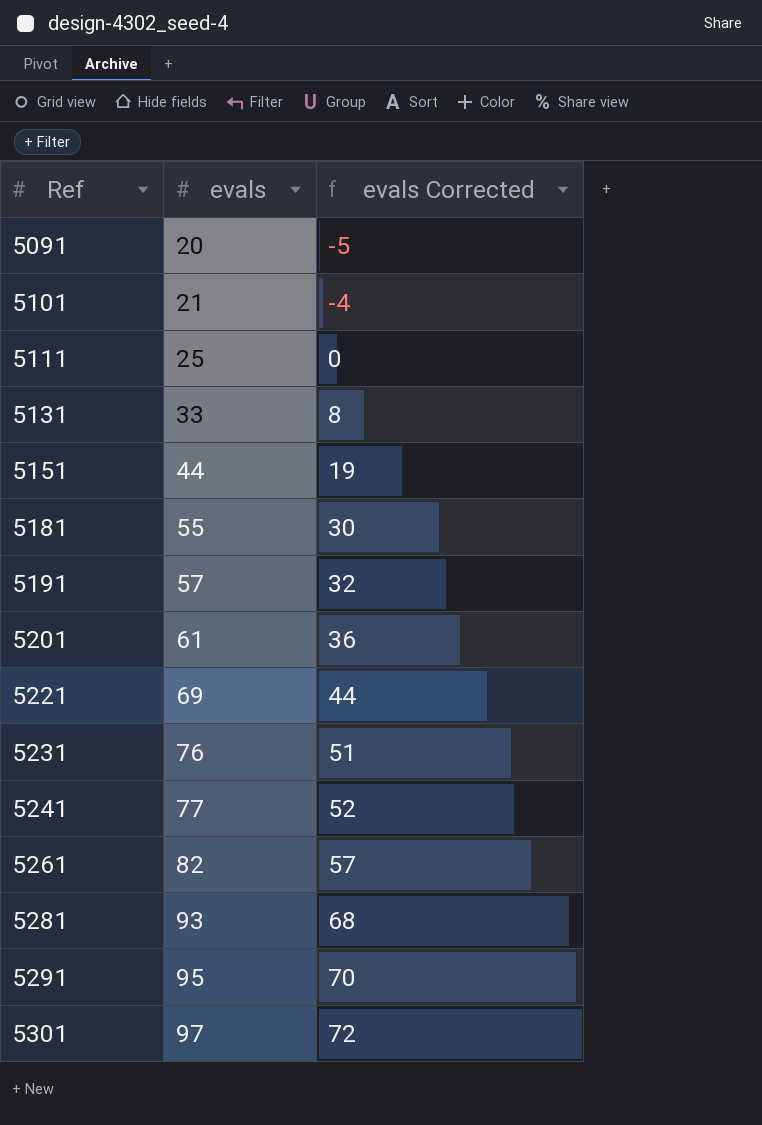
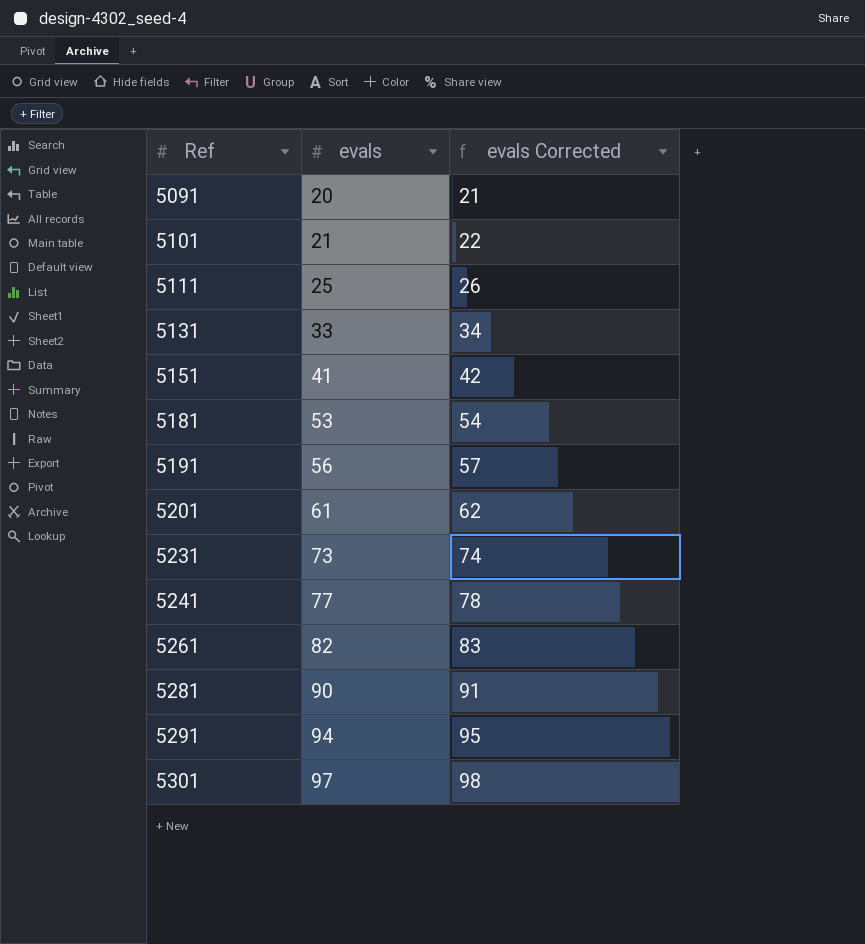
column evals Corrected | formula: [evals] - 25 -> [evals] + 1
row 5221: 69 | 44 -> none
5151 | evals: 44 -> 41
5181 | evals: 55 -> 53
5191 | evals: 57 -> 56
5231 | evals: 76 -> 73
5281 | evals: 93 -> 90
5291 | evals: 95 -> 94

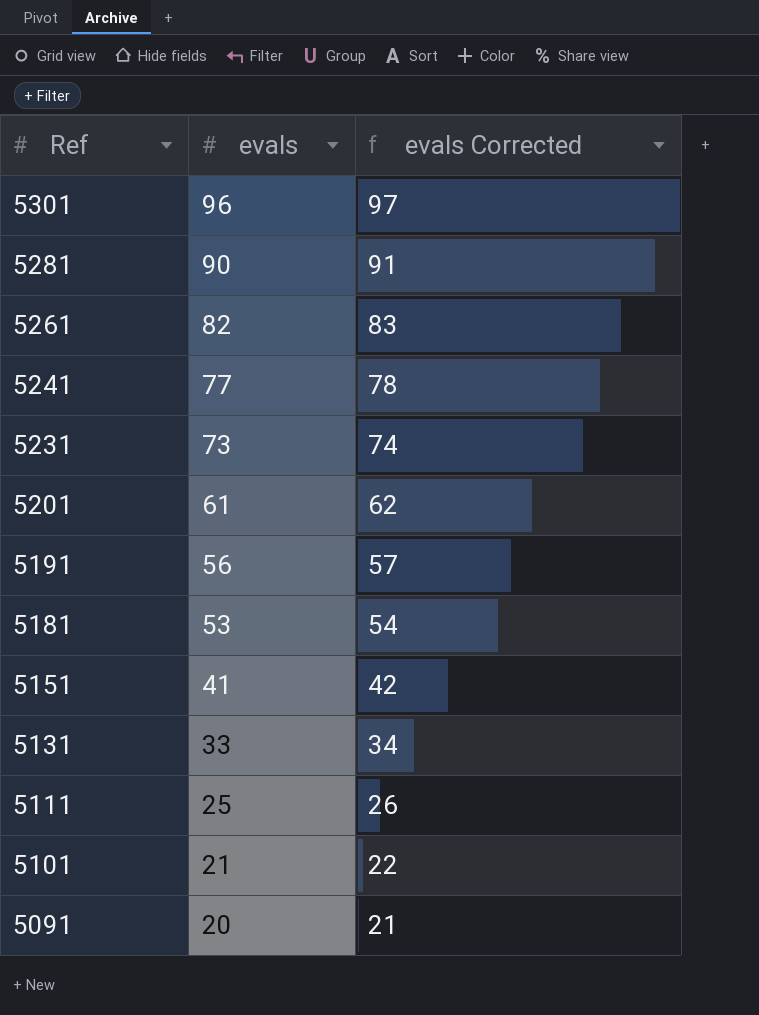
row order: Ref ascending -> Ref descending
row 5291: 94 | 95 -> none
5301 | evals: 97 -> 96
5301 | evals Corrected: 98 -> 97

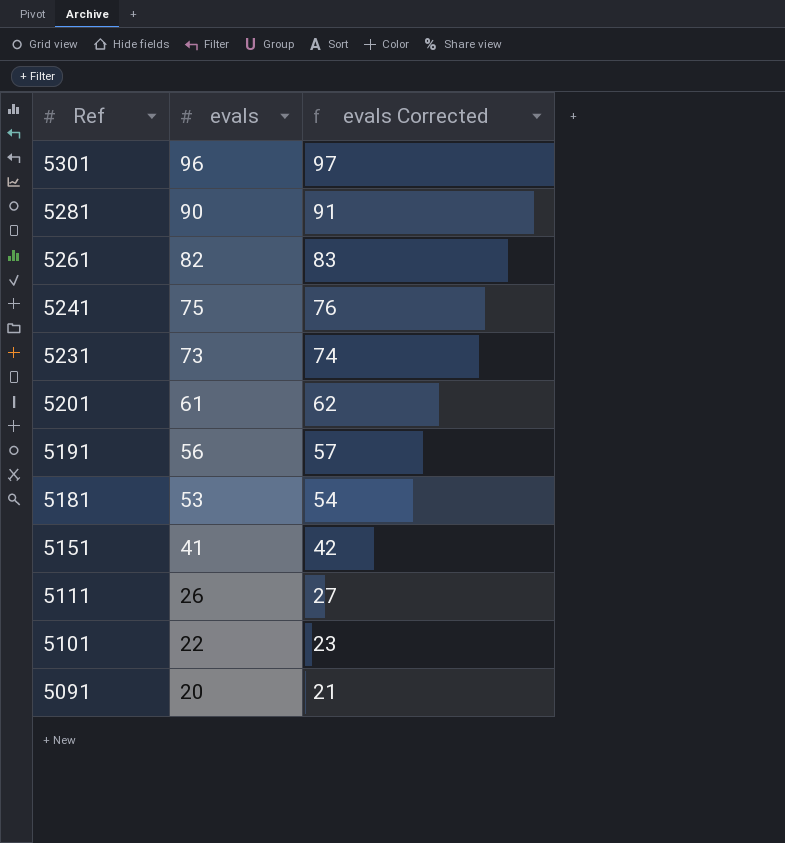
row 5131: 33 | 34 -> none
5241 | evals: 77 -> 75
5241 | evals Corrected: 78 -> 76
5111 | evals: 25 -> 26
5111 | evals Corrected: 26 -> 27
5101 | evals: 21 -> 22
5101 | evals Corrected: 22 -> 23

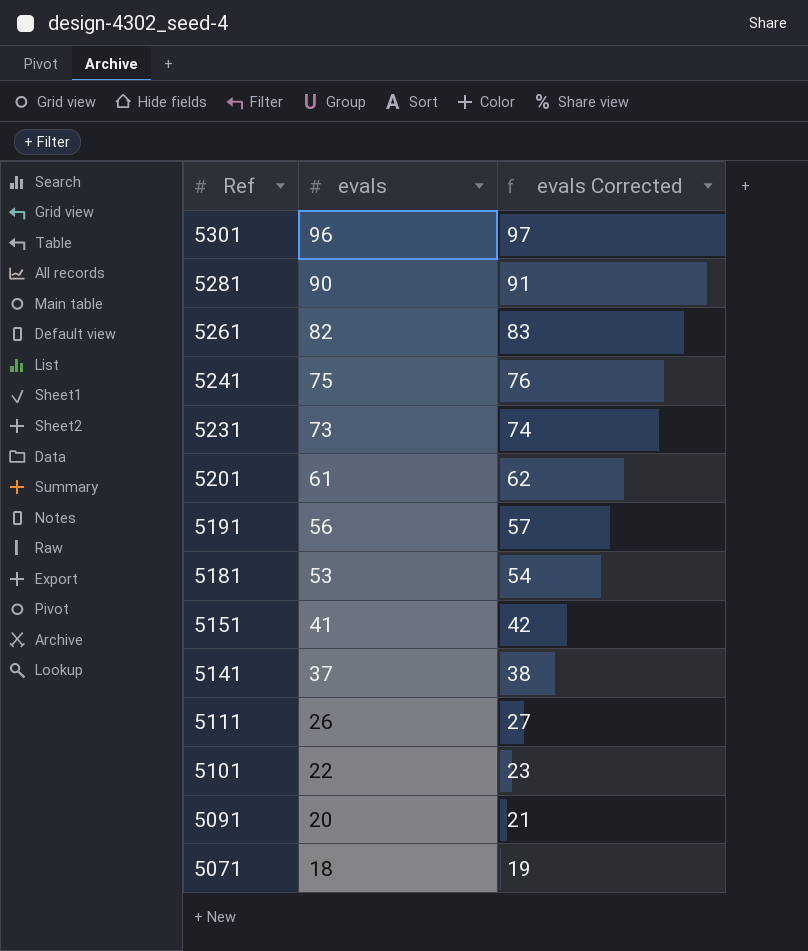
row 5141: none -> 37 | 38
row 5071: none -> 18 | 19

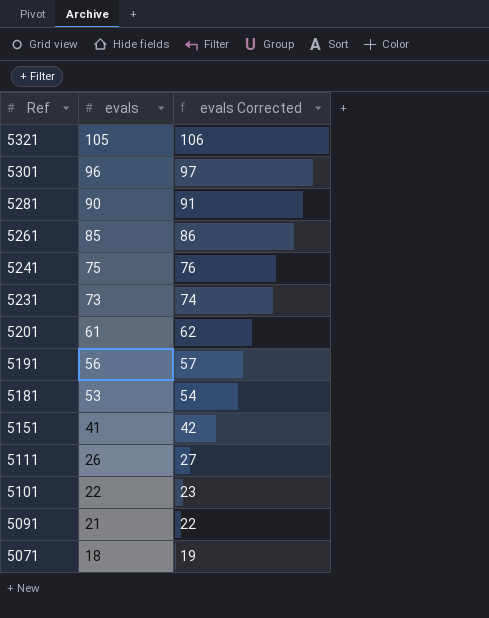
row 5141: 37 | 38 -> none
row 5321: none -> 105 | 106
5261 | evals: 82 -> 85
5261 | evals Corrected: 83 -> 86
5091 | evals: 20 -> 21
5091 | evals Corrected: 21 -> 22

